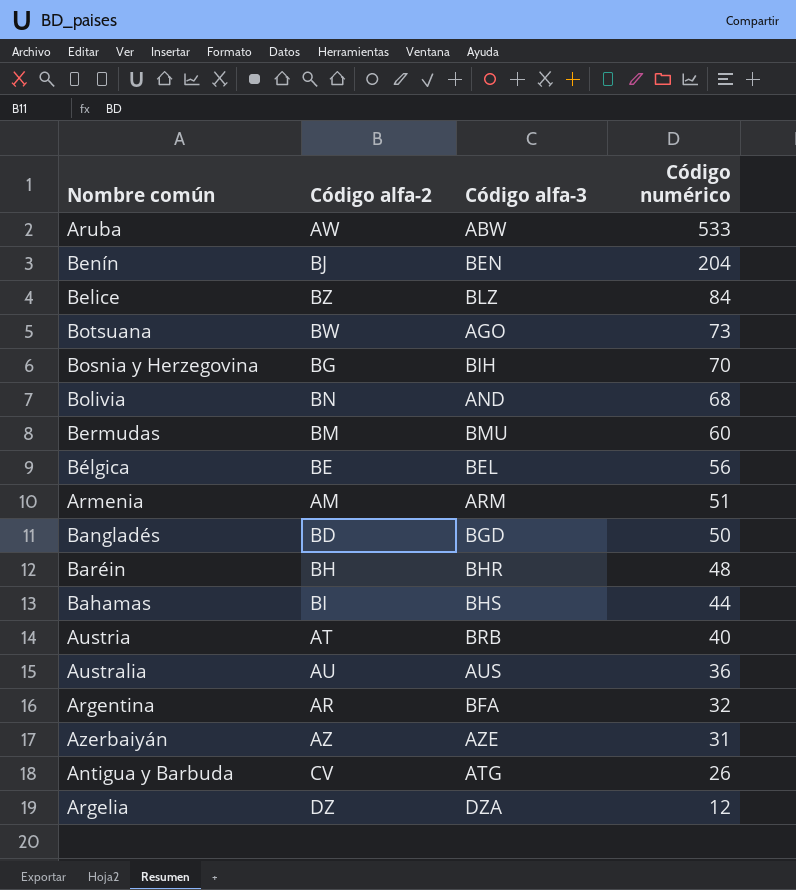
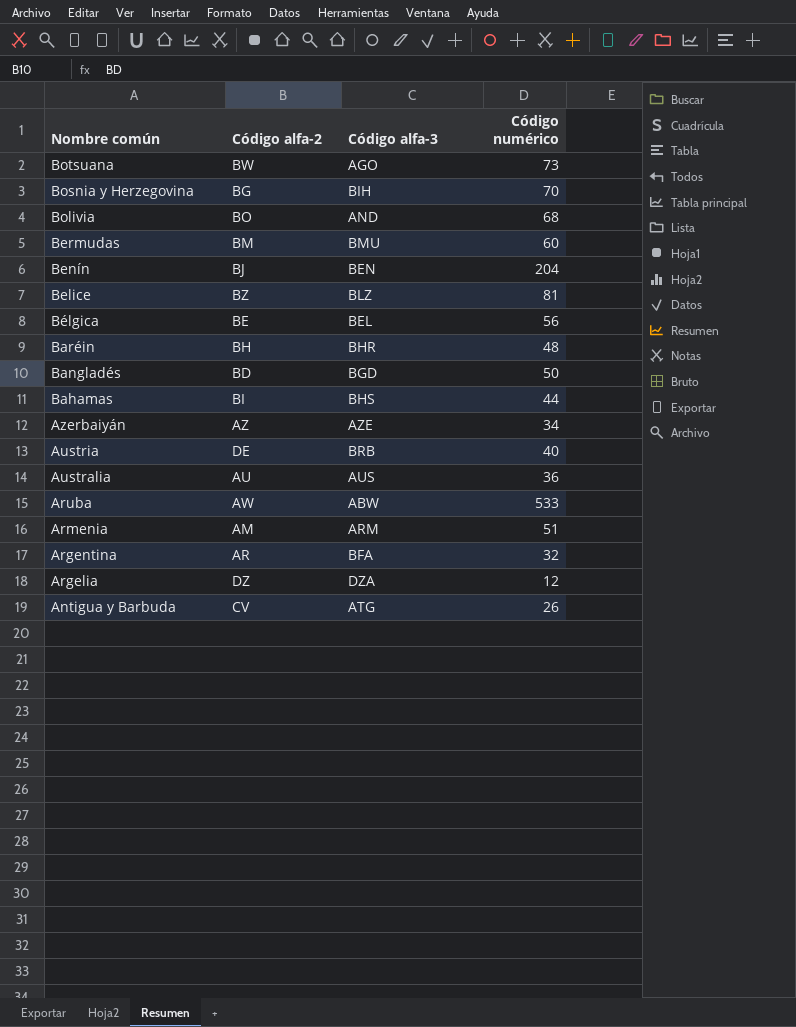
row order: Código numérico descending -> Nombre común descending
Bolivia | Código alfa-2: BN -> BO
Belice | Código numérico: 84 -> 81
Azerbaiyán | Código numérico: 31 -> 34
Austria | Código alfa-2: AT -> DE

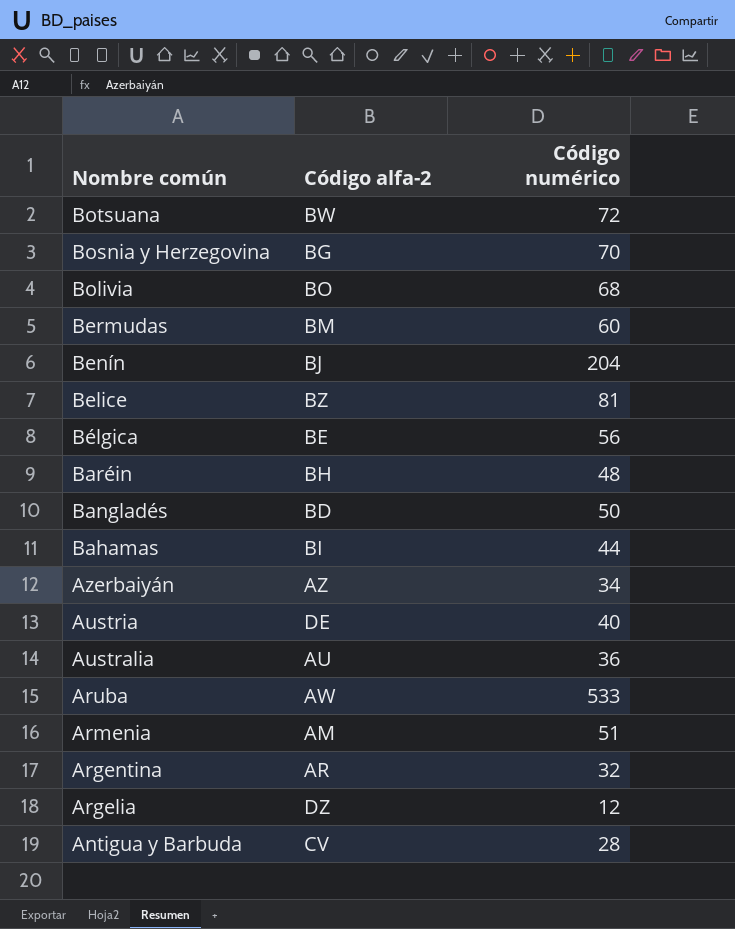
column Código alfa-3 | position: 3 -> none
Botsuana | Código numérico: 73 -> 72
Antigua y Barbuda | Código numérico: 26 -> 28

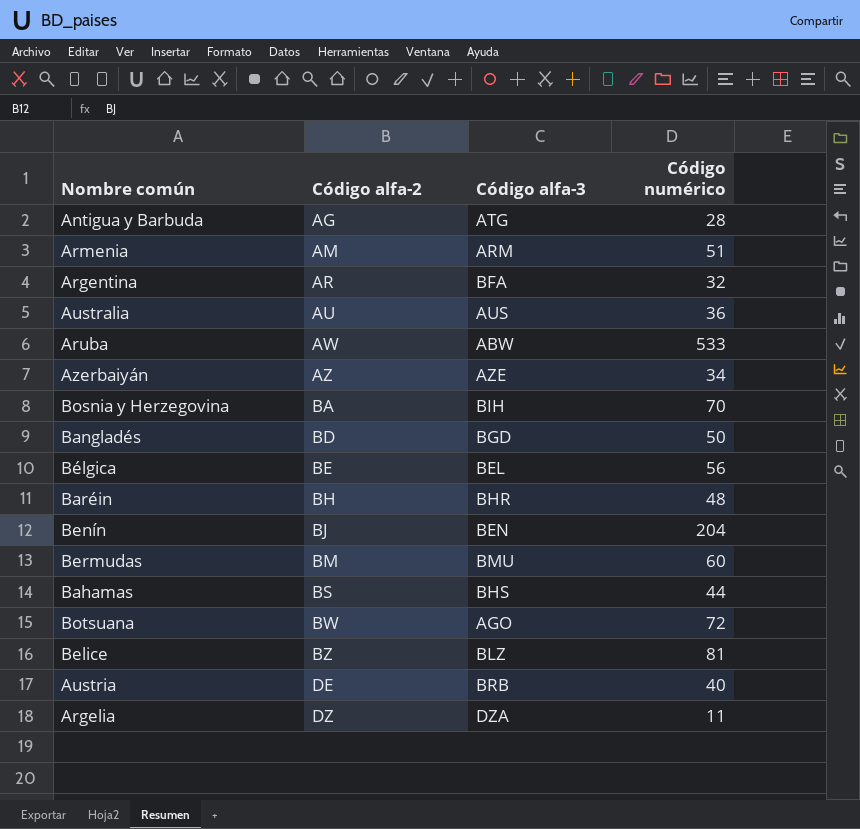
row order: Nombre común descending -> Código alfa-2 ascending
column Código alfa-3 | position: none -> 3
row Bolivia: BO | 68 -> none
Antigua y Barbuda | Código alfa-2: CV -> AG
Bosnia y Herzegovina | Código alfa-2: BG -> BA
Bahamas | Código alfa-2: BI -> BS
Argelia | Código numérico: 12 -> 11

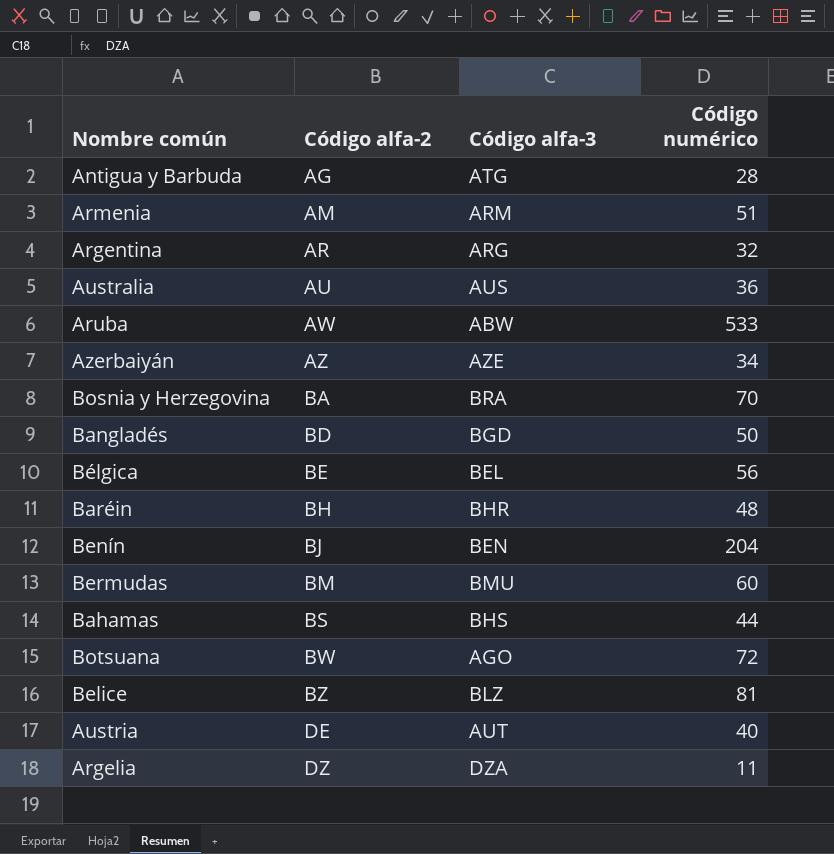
Argentina | Código alfa-3: BFA -> ARG
Bosnia y Herzegovina | Código alfa-3: BIH -> BRA
Austria | Código alfa-3: BRB -> AUT

